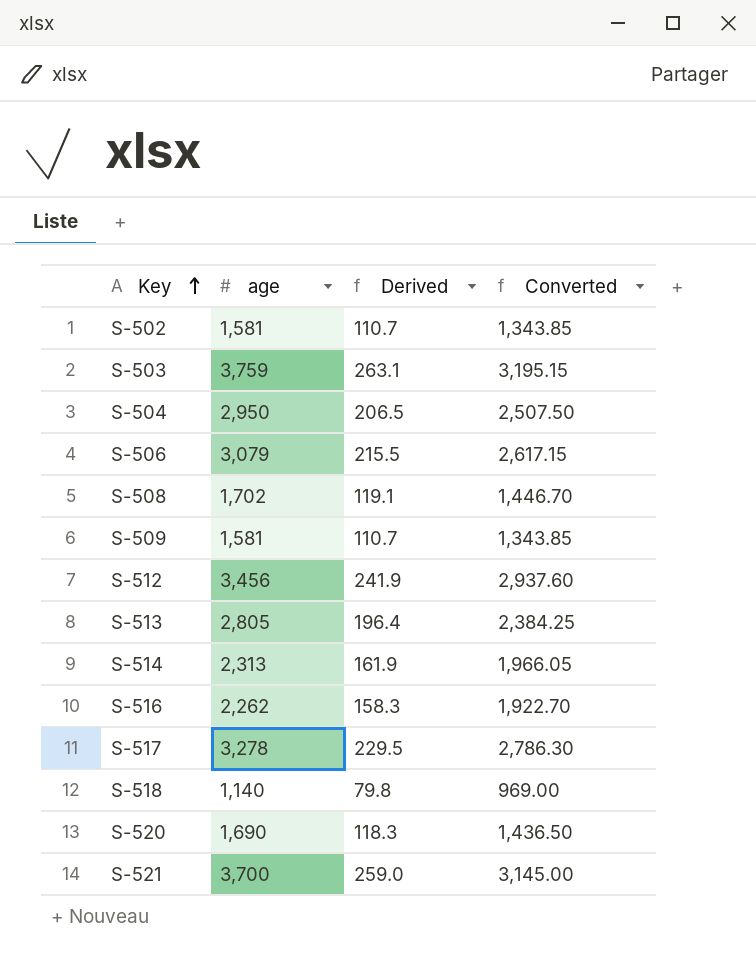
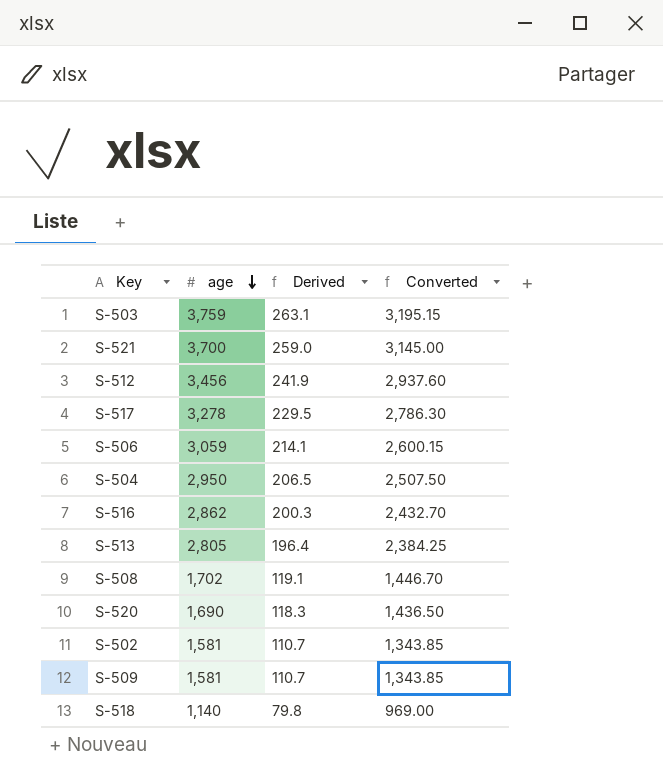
row order: Key ascending -> age descending
row S-514: 2,313 | 161.9 | 1,966.05 -> none
S-506 | age: 3,079 -> 3,059
S-506 | Derived: 215.5 -> 214.1
S-506 | Converted: 2,617.15 -> 2,600.15
S-516 | age: 2,262 -> 2,862
S-516 | Derived: 158.3 -> 200.3
S-516 | Converted: 1,922.70 -> 2,432.70

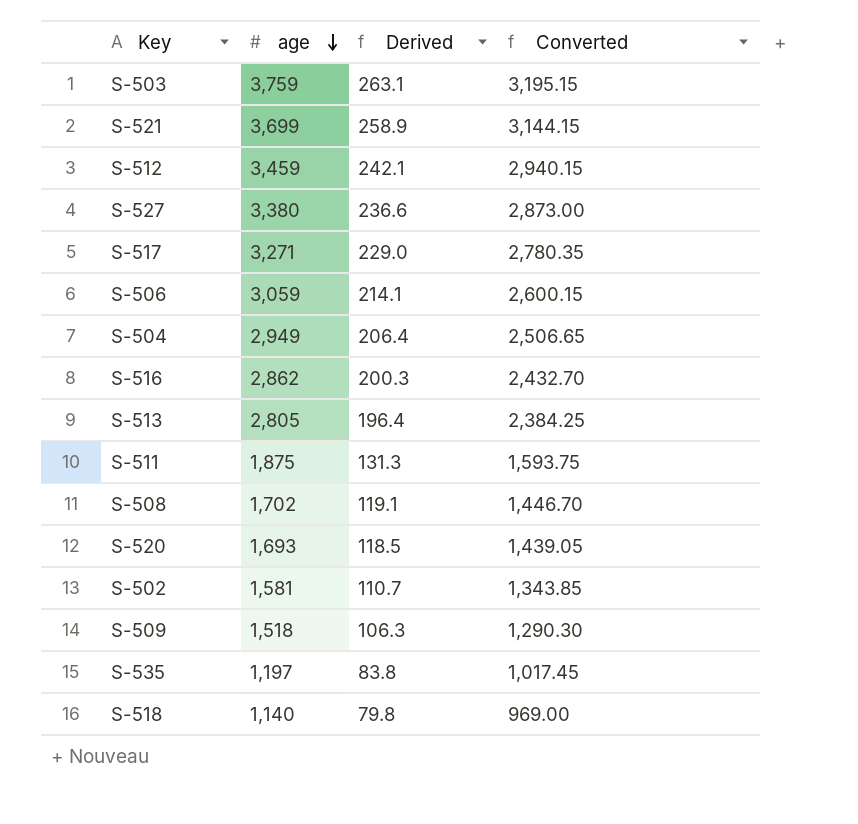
S-521 | age: 3,700 -> 3,699
S-521 | Derived: 259.0 -> 258.9
S-521 | Converted: 3,145.00 -> 3,144.15
S-512 | age: 3,456 -> 3,459
S-512 | Derived: 241.9 -> 242.1
S-512 | Converted: 2,937.60 -> 2,940.15
row S-527: none -> 3,380 | 236.6 | 2,873.00
S-517 | age: 3,278 -> 3,271
S-517 | Derived: 229.5 -> 229.0
S-517 | Converted: 2,786.30 -> 2,780.35
S-504 | age: 2,950 -> 2,949
S-504 | Derived: 206.5 -> 206.4
S-504 | Converted: 2,507.50 -> 2,506.65
row S-511: none -> 1,875 | 131.3 | 1,593.75
S-520 | age: 1,690 -> 1,693
S-520 | Derived: 118.3 -> 118.5
S-520 | Converted: 1,436.50 -> 1,439.05
S-509 | age: 1,581 -> 1,518
S-509 | Derived: 110.7 -> 106.3
S-509 | Converted: 1,343.85 -> 1,290.30
row S-535: none -> 1,197 | 83.8 | 1,017.45

